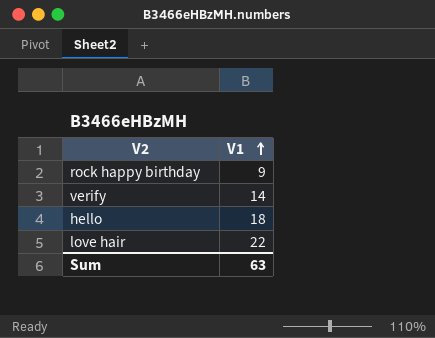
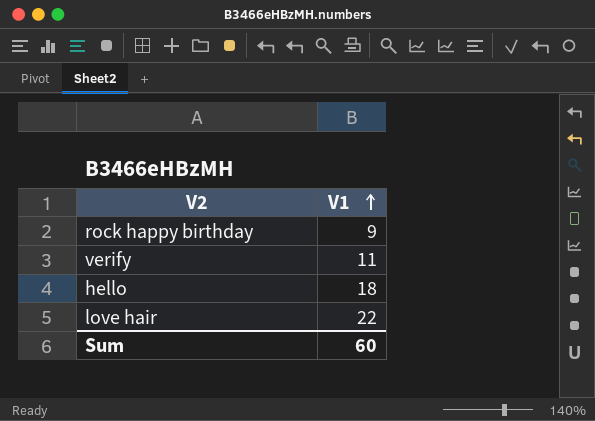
verify | V1: 14 -> 11
Sum | V1: 63 -> 60

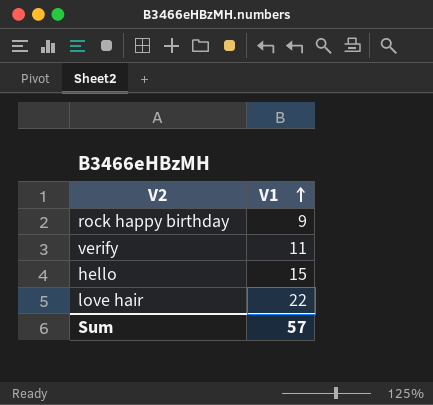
hello | V1: 18 -> 15
Sum | V1: 60 -> 57

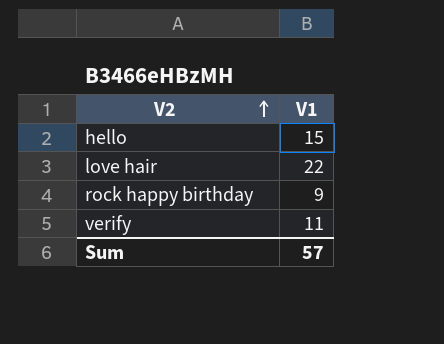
row order: V1 ascending -> V2 ascending

